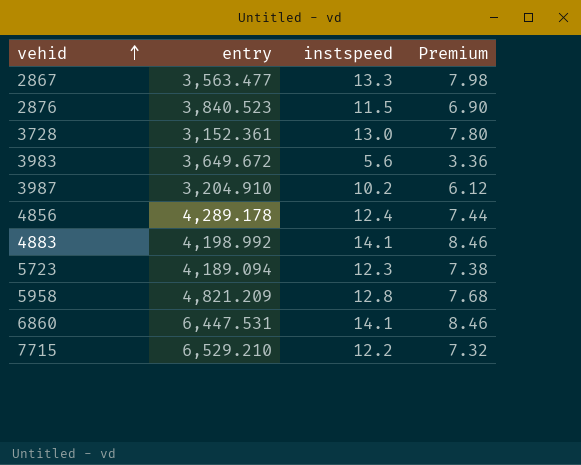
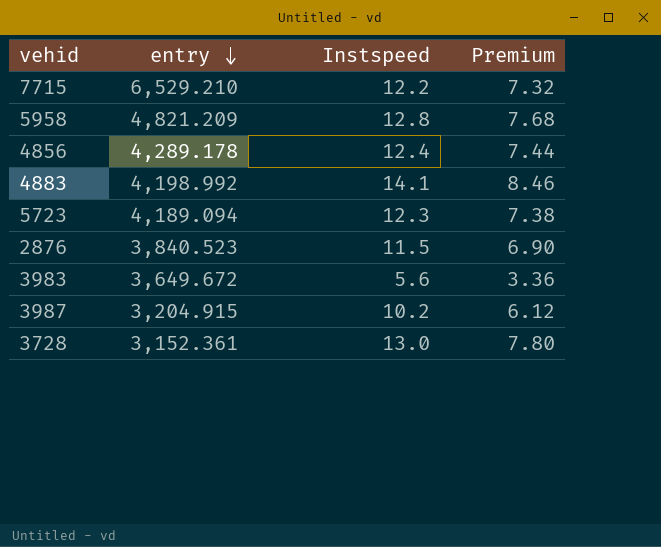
row order: vehid ascending -> entry descending
column name: instspeed -> Instspeed
row 2867: 3,563.477 | 13.3 | 7.98 -> none
row 6860: 6,447.531 | 14.1 | 8.46 -> none
3987 | entry: 3,204.910 -> 3,204.915

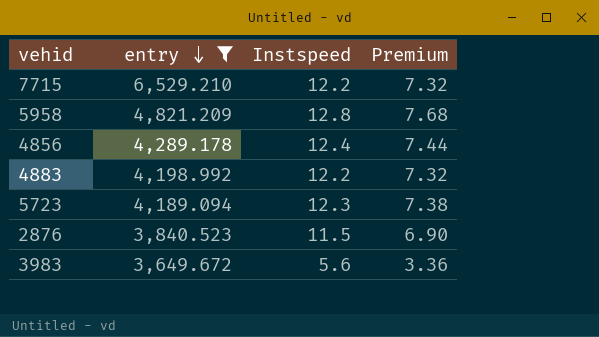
filter: none -> entry >= 3,649.672
4883 | Instspeed: 14.1 -> 12.2
4883 | Premium: 8.46 -> 7.32

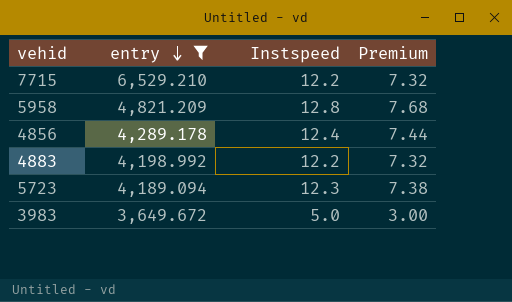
row 2876: 3,840.523 | 11.5 | 6.90 -> none
3983 | Instspeed: 5.6 -> 5.0
3983 | Premium: 3.36 -> 3.00

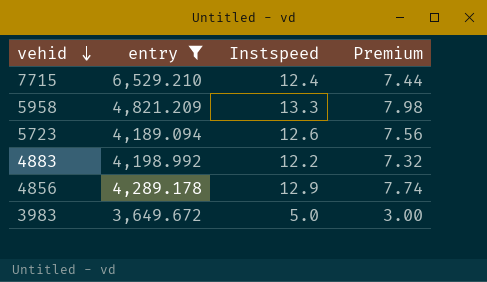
row order: entry descending -> vehid descending
7715 | Instspeed: 12.2 -> 12.4
7715 | Premium: 7.32 -> 7.44
5958 | Instspeed: 12.8 -> 13.3
5958 | Premium: 7.68 -> 7.98
5723 | Instspeed: 12.3 -> 12.6
5723 | Premium: 7.38 -> 7.56
4856 | Instspeed: 12.4 -> 12.9
4856 | Premium: 7.44 -> 7.74

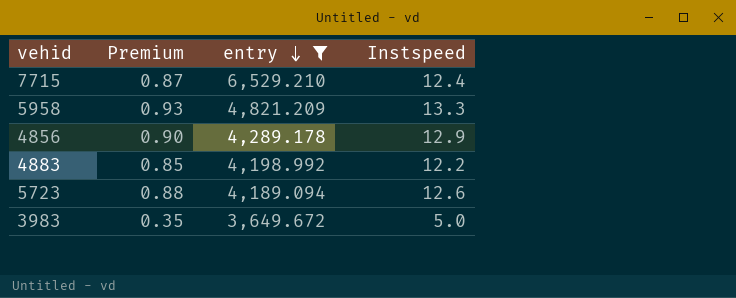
row order: vehid descending -> entry descending
column Premium | formula: [Instspeed] * 0.6 -> [Instspeed] * 0.07
column Premium | position: 4 -> 2

